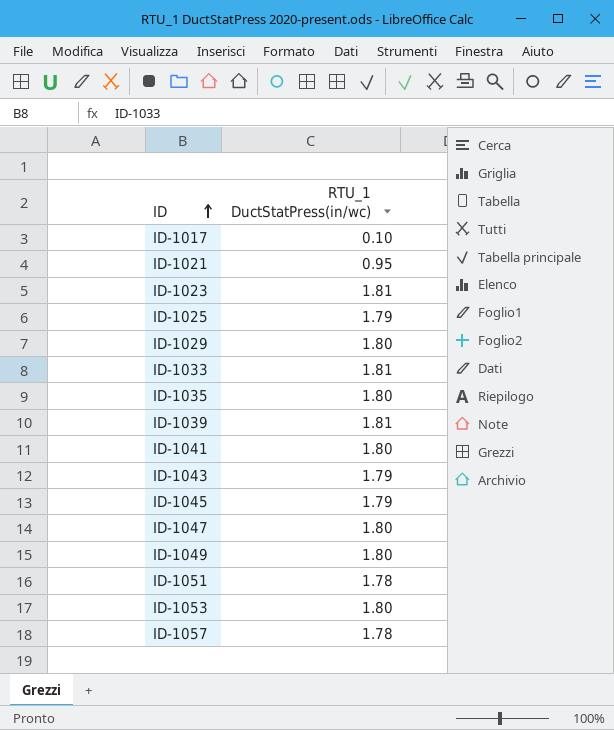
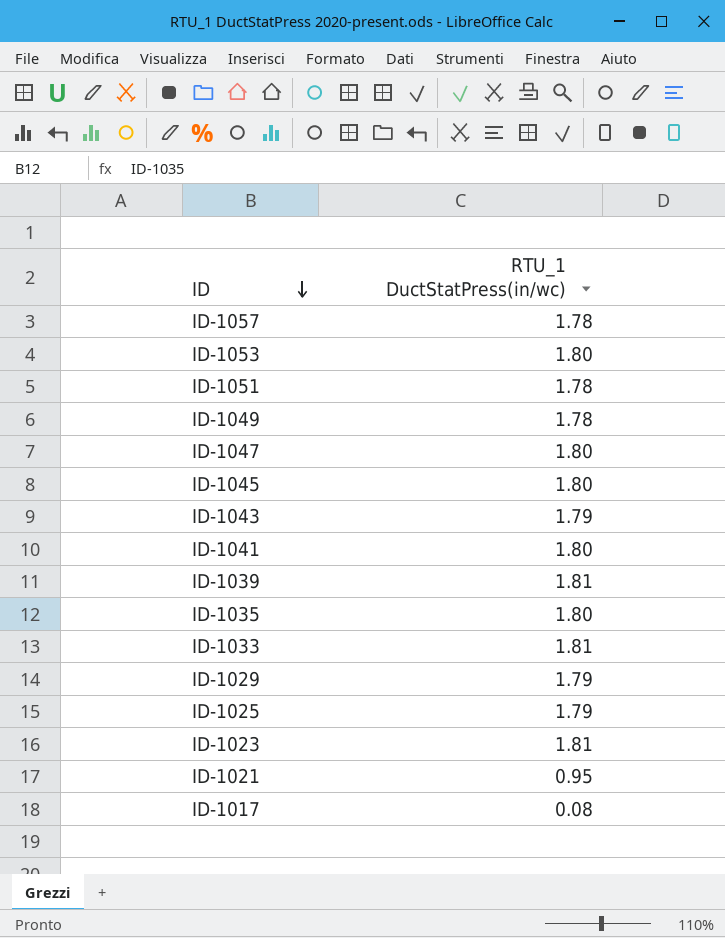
row order: ID ascending -> ID descending
ID-1049 | RTU_1 DuctStatPress(in/wc): 1.80 -> 1.78
ID-1045 | RTU_1 DuctStatPress(in/wc): 1.79 -> 1.80
ID-1029 | RTU_1 DuctStatPress(in/wc): 1.80 -> 1.79
ID-1017 | RTU_1 DuctStatPress(in/wc): 0.10 -> 0.08

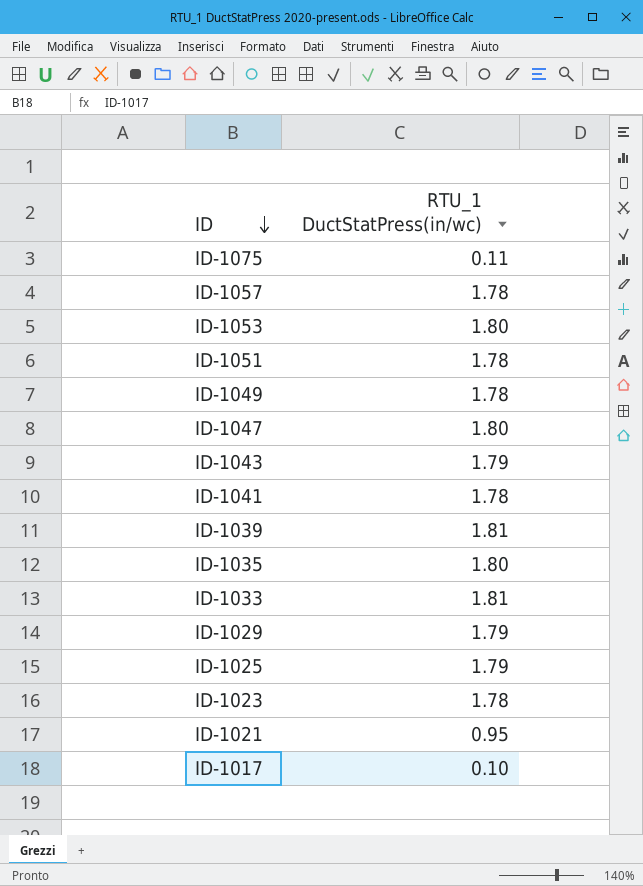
row ID-1045: 1.80 -> none
row ID-1075: none -> 0.11
ID-1041 | RTU_1 DuctStatPress(in/wc): 1.80 -> 1.78
ID-1023 | RTU_1 DuctStatPress(in/wc): 1.81 -> 1.78
ID-1017 | RTU_1 DuctStatPress(in/wc): 0.08 -> 0.10

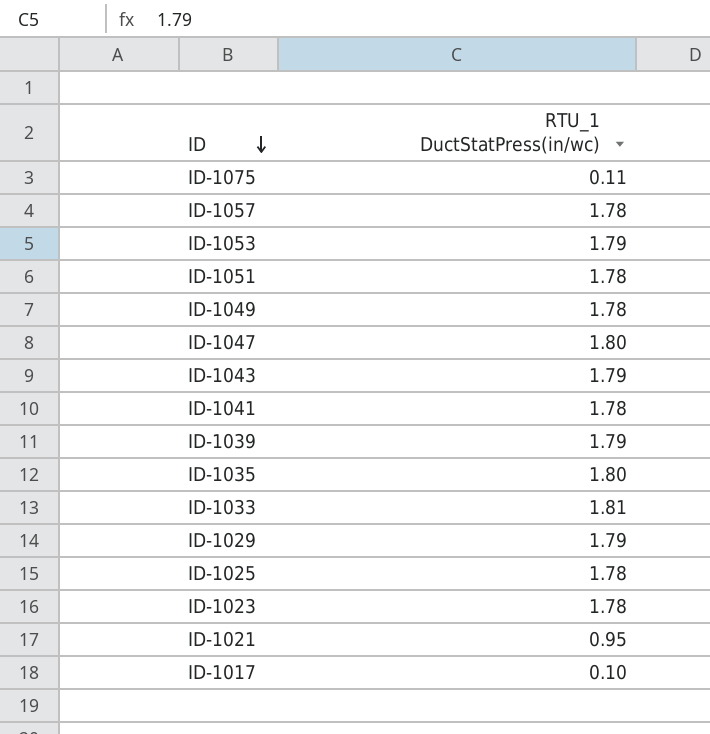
ID-1053 | RTU_1 DuctStatPress(in/wc): 1.80 -> 1.79
ID-1039 | RTU_1 DuctStatPress(in/wc): 1.81 -> 1.79
ID-1025 | RTU_1 DuctStatPress(in/wc): 1.79 -> 1.78

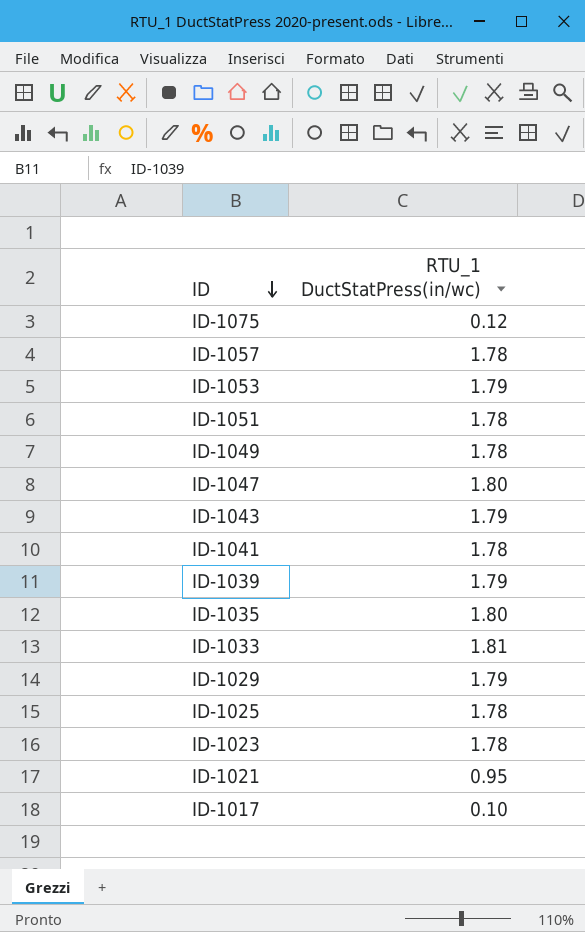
ID-1075 | RTU_1 DuctStatPress(in/wc): 0.11 -> 0.12

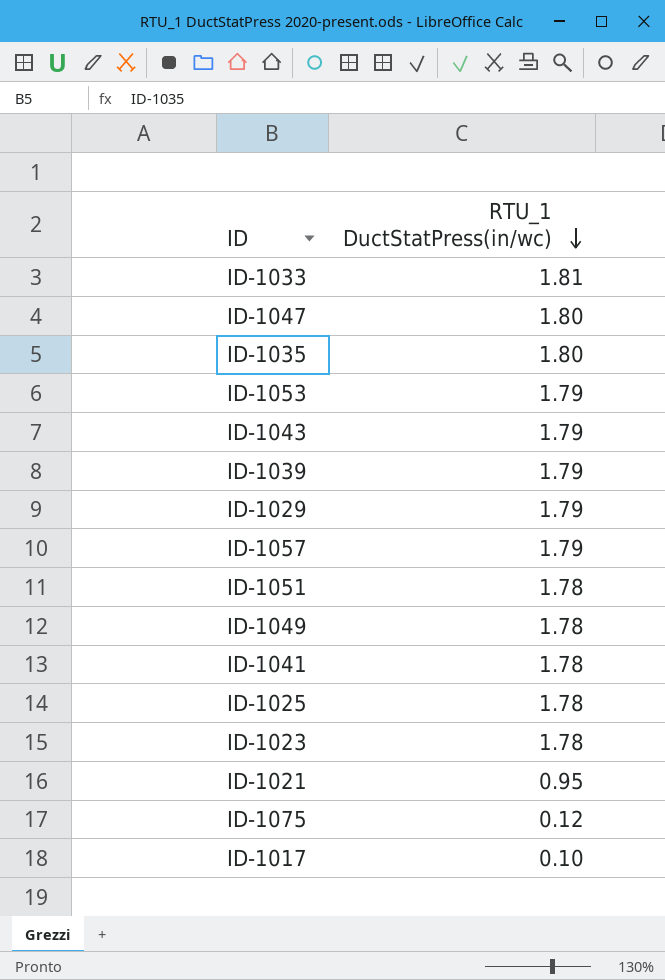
row order: ID descending -> RTU_1 DuctStatPress(in/wc) descending
ID-1057 | RTU_1 DuctStatPress(in/wc): 1.78 -> 1.79

